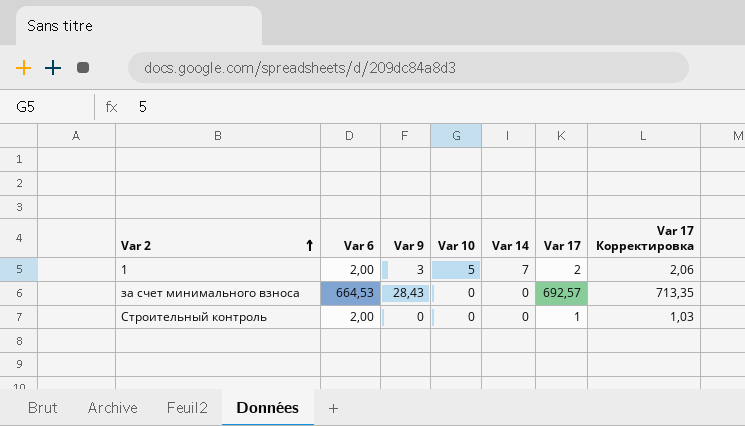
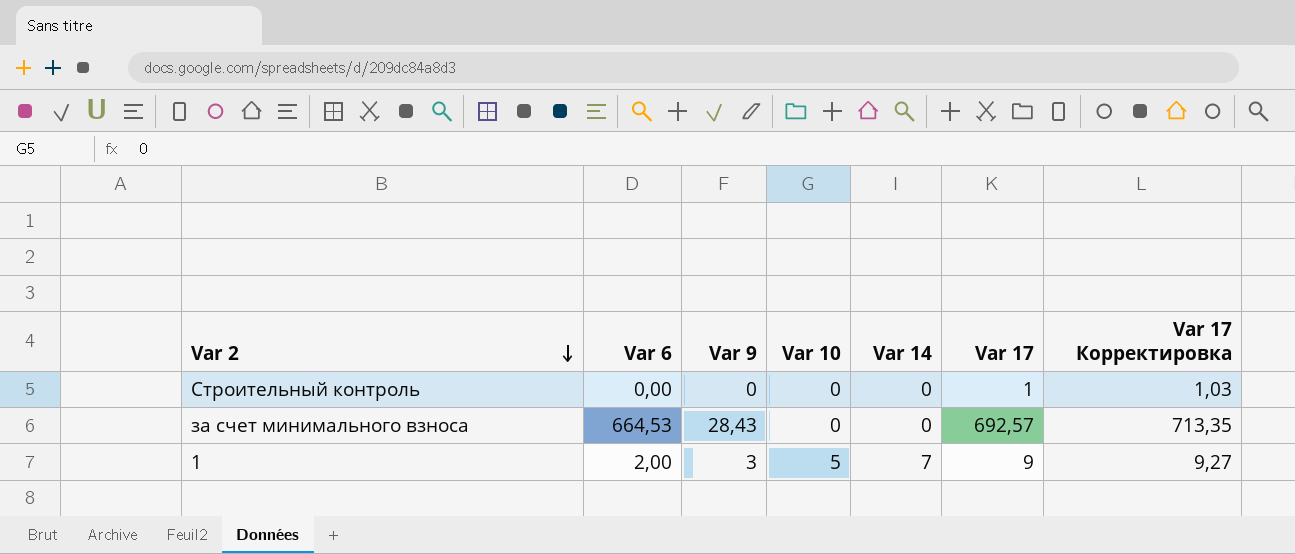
row order: Var 2 ascending -> Var 2 descending
Строительный контроль | Var 6: 2,00 -> 0,00
1 | Var 17: 2 -> 9
1 | Var 17 Корректировка: 2,06 -> 9,27

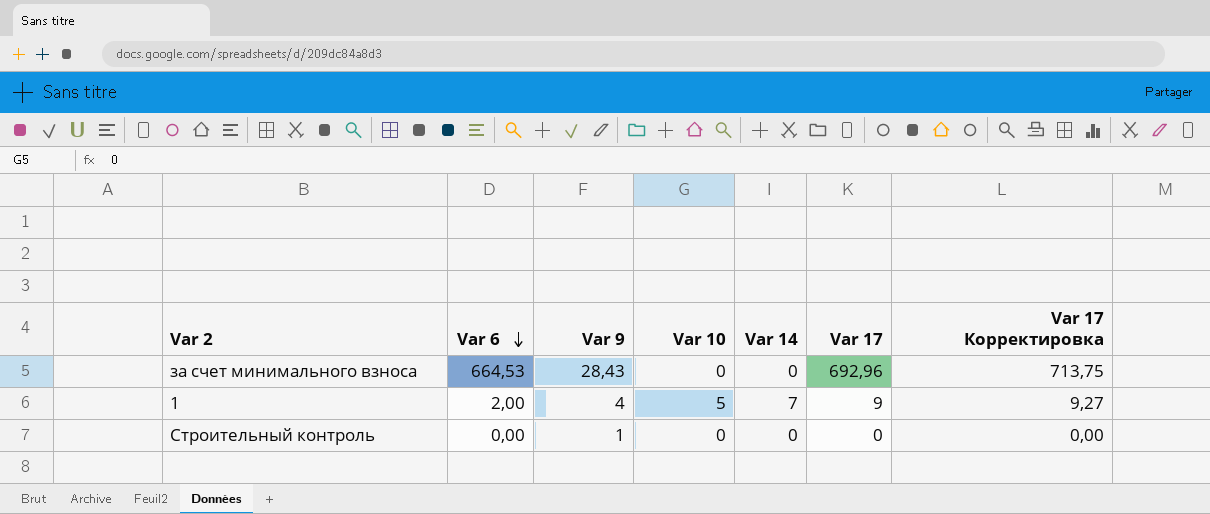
row order: Var 2 descending -> Var 6 descending
за счет минимального взноса | Var 17: 692,57 -> 692,96
за счет минимального взноса | Var 17 Корректировка: 713,35 -> 713,75
1 | Var 9: 3 -> 4
Строительный контроль | Var 9: 0 -> 1
Строительный контроль | Var 17: 1 -> 0
Строительный контроль | Var 17 Корректировка: 1,03 -> 0,00

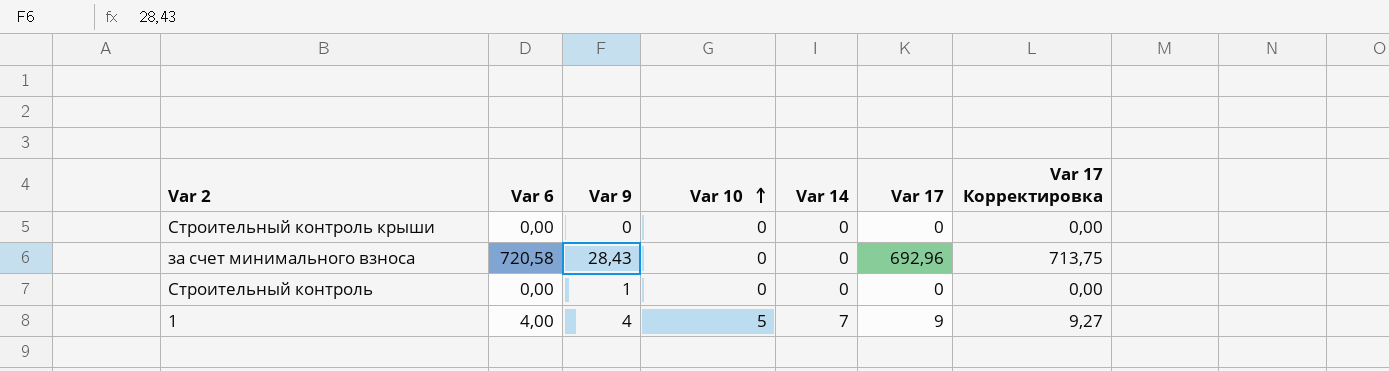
row order: Var 6 descending -> Var 10 ascending
row Строительный контроль крыши: none -> 0,00 | 0 | 0 | 0 | 0 | 0,00
за счет минимального взноса | Var 6: 664,53 -> 720,58
1 | Var 6: 2,00 -> 4,00

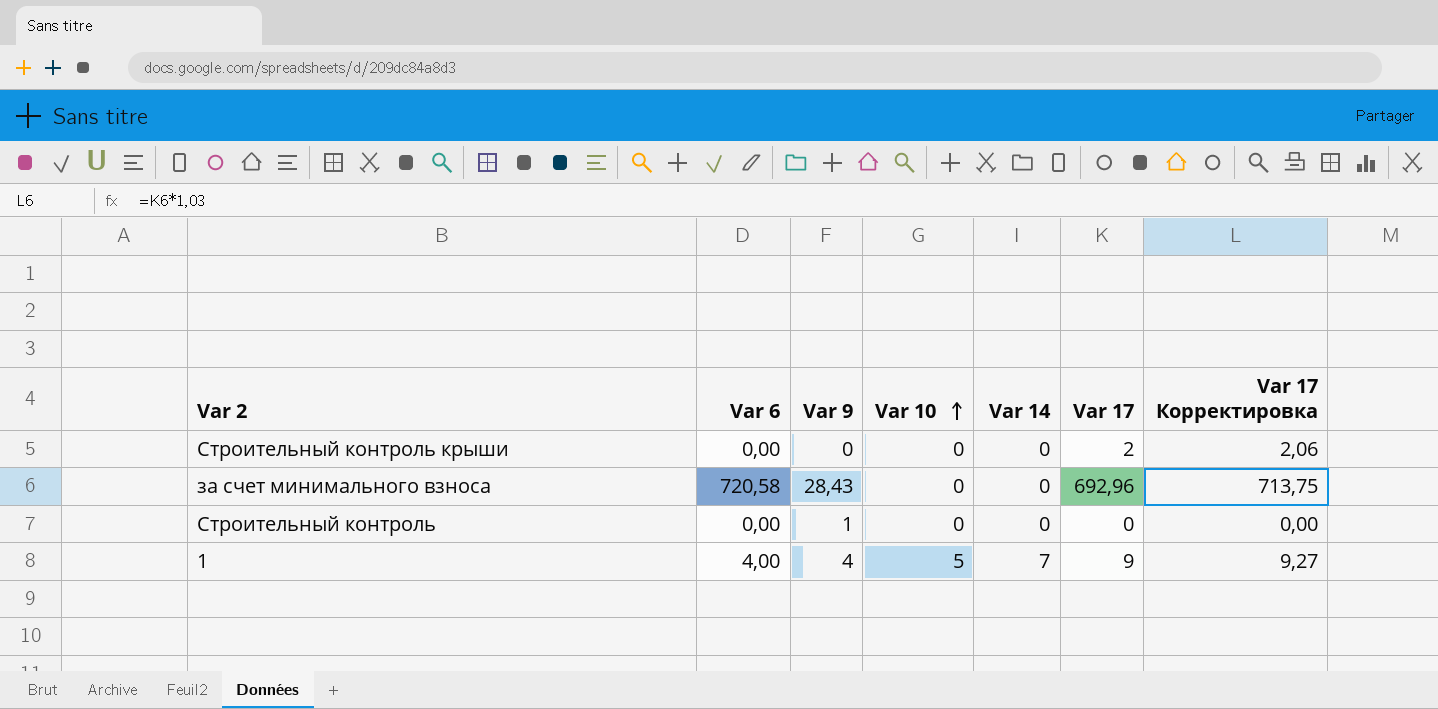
Строительный контроль крыши | Var 17: 0 -> 2
Строительный контроль крыши | Var 17 Корректировка: 0,00 -> 2,06

